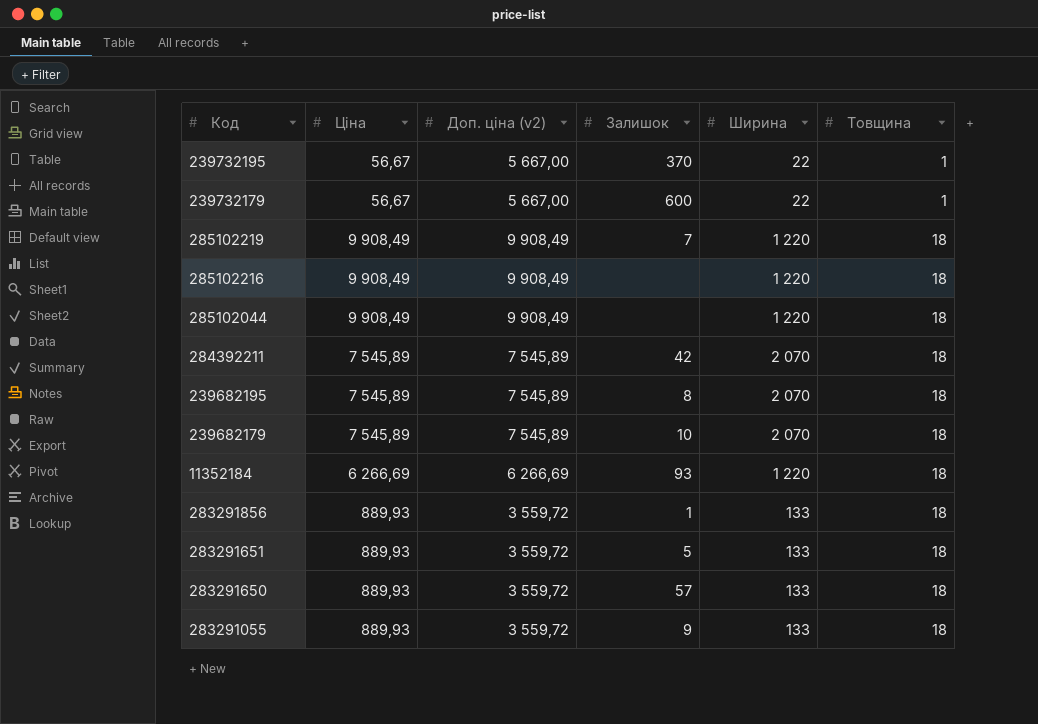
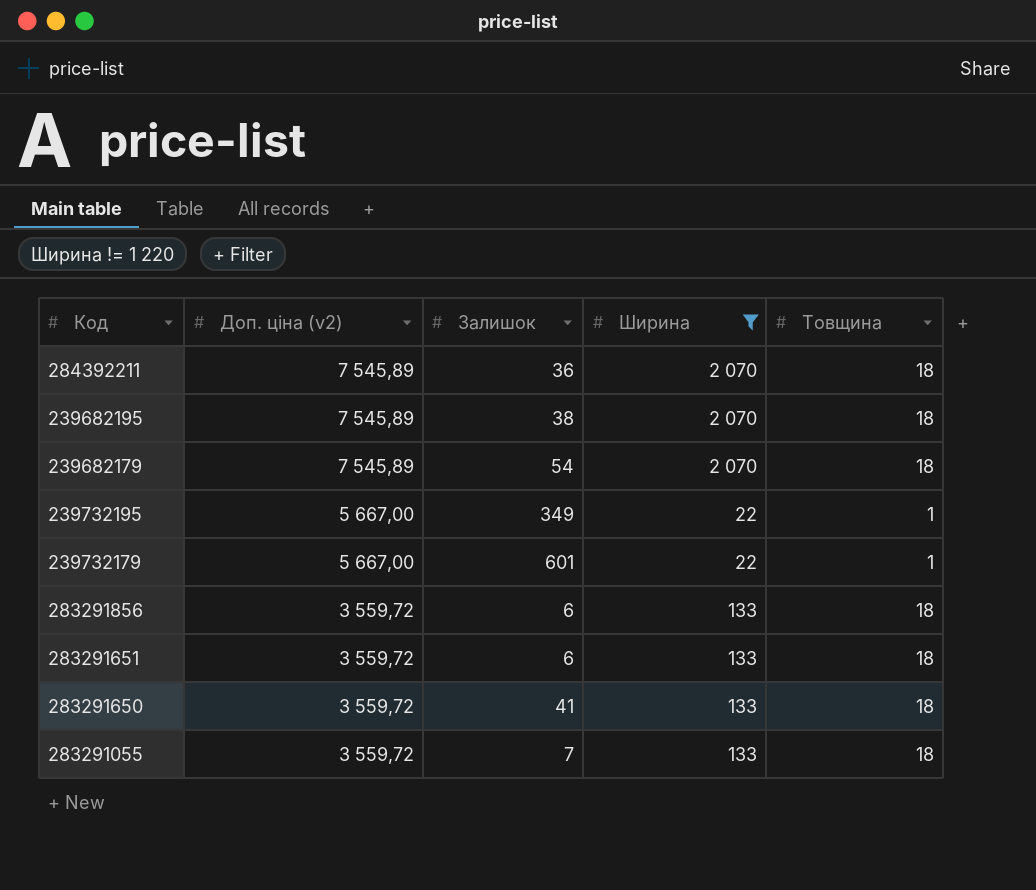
filter: none -> Ширина != 1 220
row order: Товщина ascending -> Доп. ціна (v2) descending
column Ціна | position: 2 -> none
284392211 | Залишок: 42 -> 36
239682195 | Залишок: 8 -> 38
239682179 | Залишок: 10 -> 54
239732195 | Залишок: 370 -> 349
239732179 | Залишок: 600 -> 601
283291856 | Залишок: 1 -> 6
283291651 | Залишок: 5 -> 6
283291650 | Залишок: 57 -> 41
283291055 | Залишок: 9 -> 7

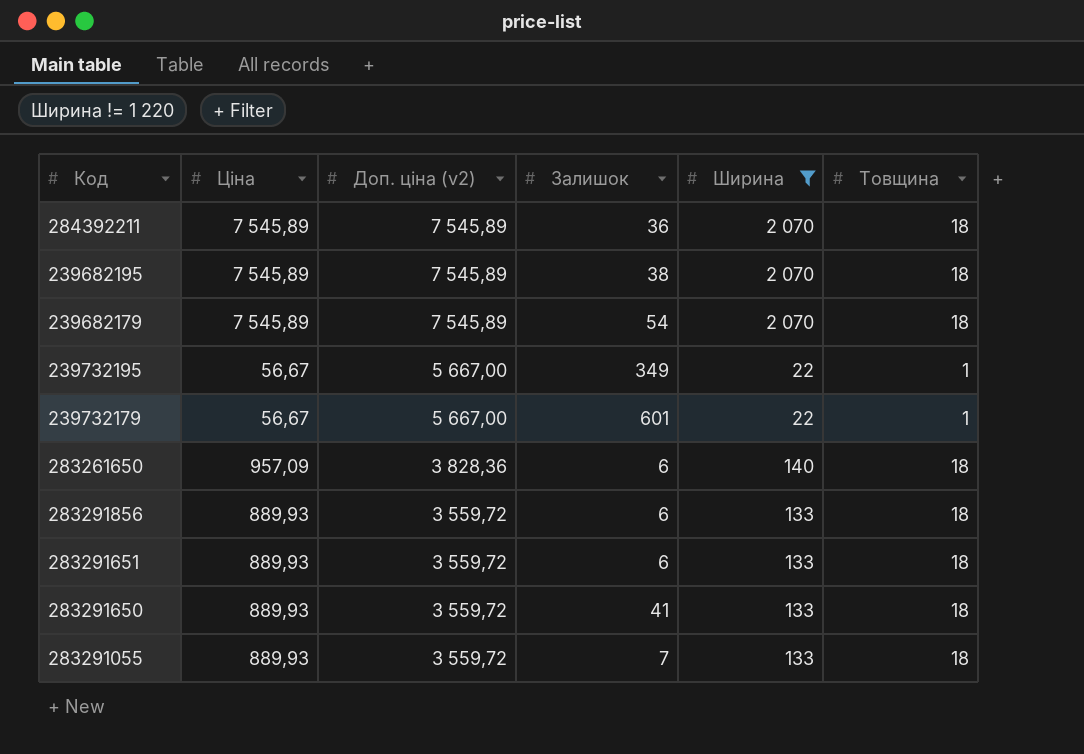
column Ціна | position: none -> 2
row 283261650: none -> 957,09 | 3 828,36 | 6 | 140 | 18

